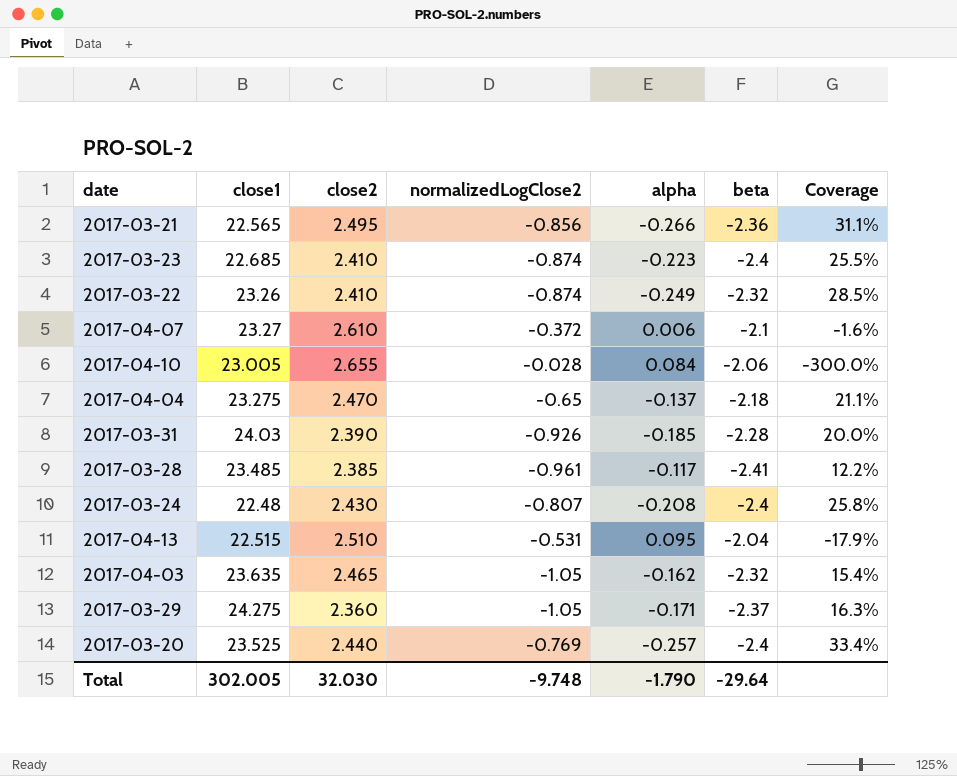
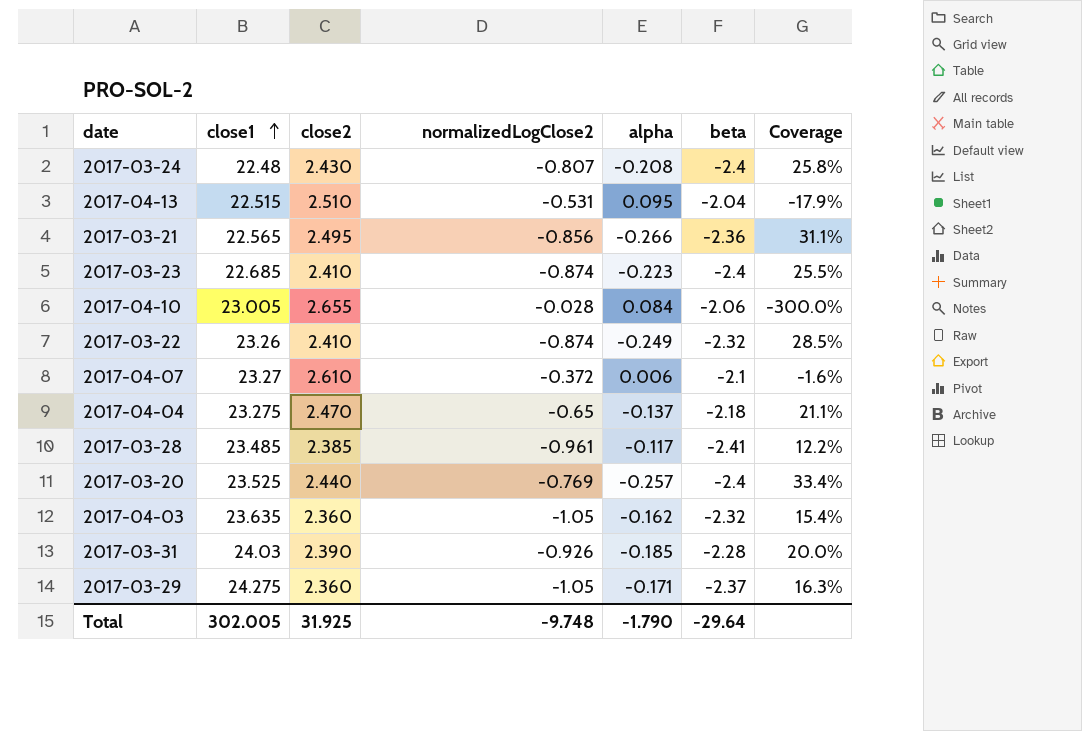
row order: none -> close1 ascending
2017-04-03 | close2: 2.465 -> 2.360
Total | close2: 32.030 -> 31.925

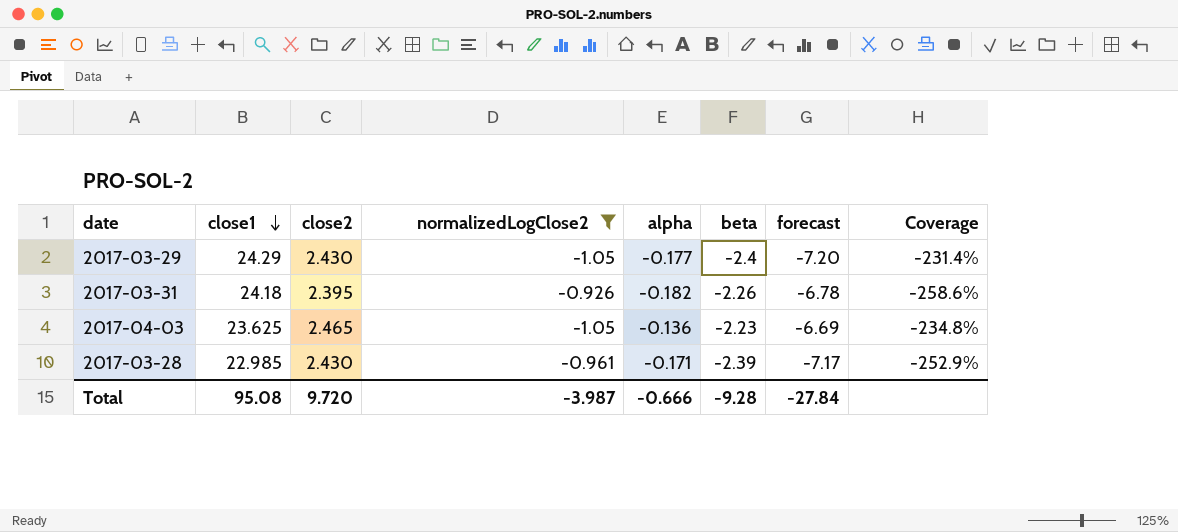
filter: none -> normalizedLogClose2 <= -0.926
row order: close1 ascending -> close1 descending
column forecast | formula: none -> [beta] * 3
column Coverage | formula: [alpha] / [normalizedLogClose2] -> [close2] / [normalizedLogClose2]
2017-03-29 | close1: 24.275 -> 24.29
2017-03-29 | close2: 2.360 -> 2.430
2017-03-29 | alpha: -0.171 -> -0.177
2017-03-29 | beta: -2.37 -> -2.4
2017-03-31 | close1: 24.03 -> 24.18
2017-03-31 | close2: 2.390 -> 2.395
2017-03-31 | alpha: -0.185 -> -0.182
2017-03-31 | beta: -2.28 -> -2.26
2017-04-03 | close1: 23.635 -> 23.625
2017-04-03 | close2: 2.360 -> 2.465
2017-04-03 | alpha: -0.162 -> -0.136
2017-04-03 | beta: -2.32 -> -2.23
2017-03-28 | close1: 23.485 -> 22.985
2017-03-28 | close2: 2.385 -> 2.430
2017-03-28 | alpha: -0.117 -> -0.171
2017-03-28 | beta: -2.41 -> -2.39
Total | close1: 302.005 -> 95.08
Total | close2: 31.925 -> 9.720
Total | normalizedLogClose2: -9.748 -> -3.987
Total | alpha: -1.790 -> -0.666
Total | beta: -29.64 -> -9.28

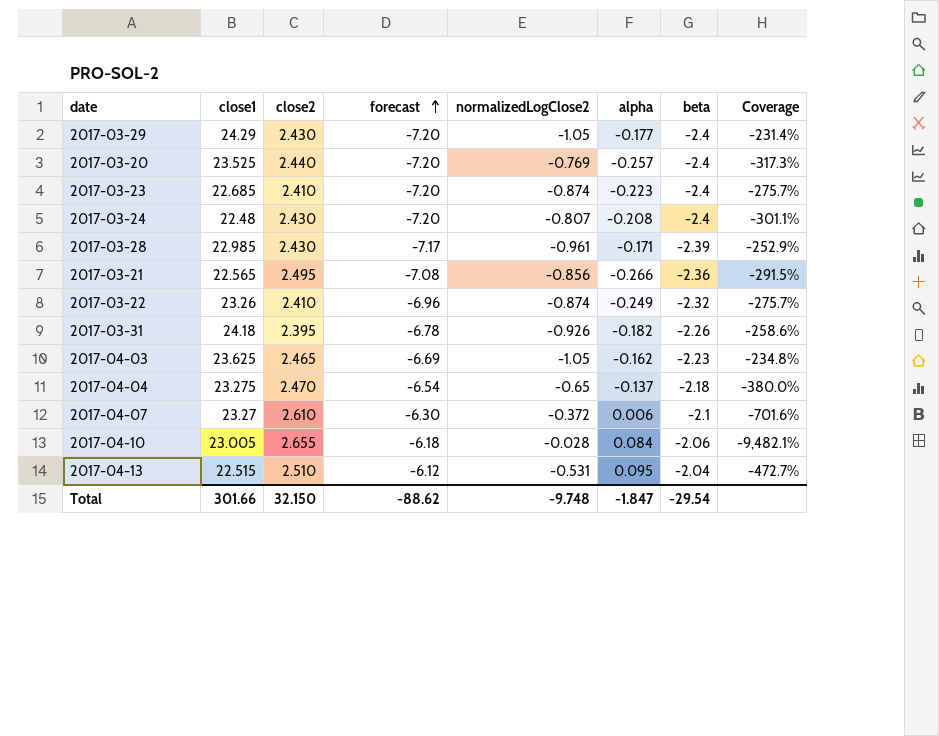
filter: normalizedLogClose2 <= -0.926 -> none
row order: close1 descending -> forecast ascending
column forecast | position: 7 -> 4
2017-04-03 | alpha: -0.136 -> -0.162
Total | close1: 95.08 -> 301.66
Total | close2: 9.720 -> 32.150
Total | forecast: -27.84 -> -88.62
Total | normalizedLogClose2: -3.987 -> -9.748
Total | alpha: -0.666 -> -1.847
Total | beta: -9.28 -> -29.54

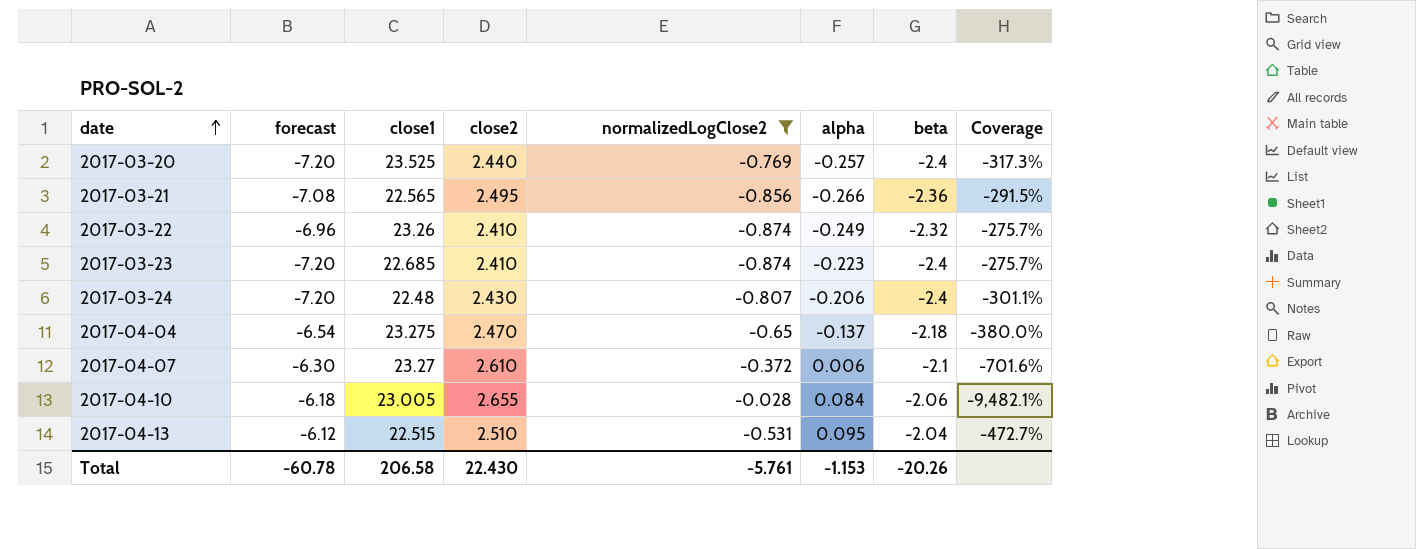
filter: none -> normalizedLogClose2 >= -0.874
row order: forecast ascending -> date ascending
column forecast | position: 4 -> 2
2017-03-24 | alpha: -0.208 -> -0.206
Total | forecast: -88.62 -> -60.78
Total | close1: 301.66 -> 206.58
Total | close2: 32.150 -> 22.430
Total | normalizedLogClose2: -9.748 -> -5.761
Total | alpha: -1.847 -> -1.153
Total | beta: -29.54 -> -20.26

